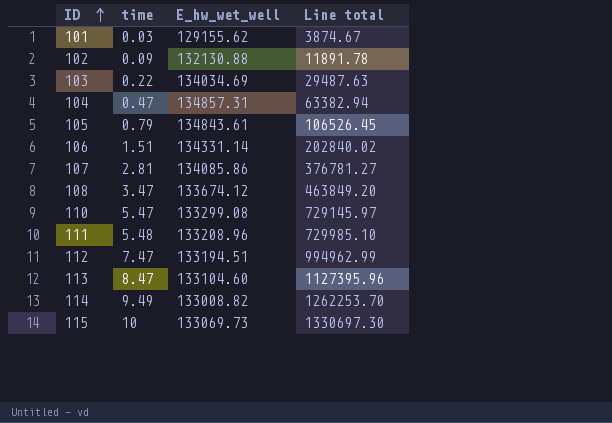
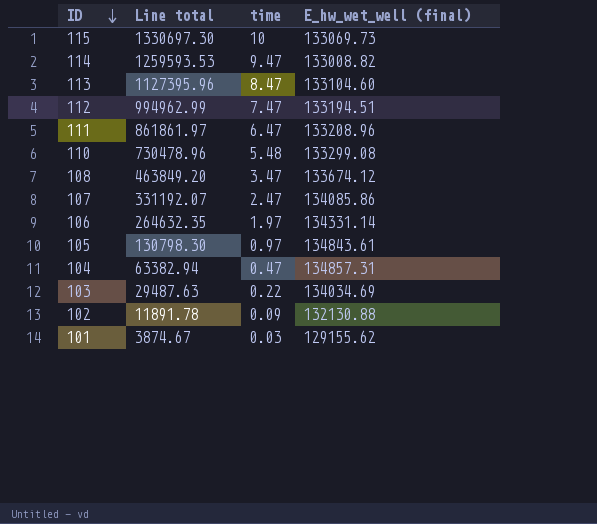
row order: ID ascending -> ID descending
column Line total | position: 4 -> 2
column name: E_hw_wet_well -> E_hw_wet_well (final)
114 | Line total: 1262253.70 -> 1259593.53
114 | time: 9.49 -> 9.47
111 | Line total: 729985.10 -> 861861.97
111 | time: 5.48 -> 6.47
110 | Line total: 729145.97 -> 730478.96
110 | time: 5.47 -> 5.48
107 | Line total: 376781.27 -> 331192.07
107 | time: 2.81 -> 2.47
106 | Line total: 202840.02 -> 264632.35
106 | time: 1.51 -> 1.97
105 | Line total: 106526.45 -> 130798.30
105 | time: 0.79 -> 0.97

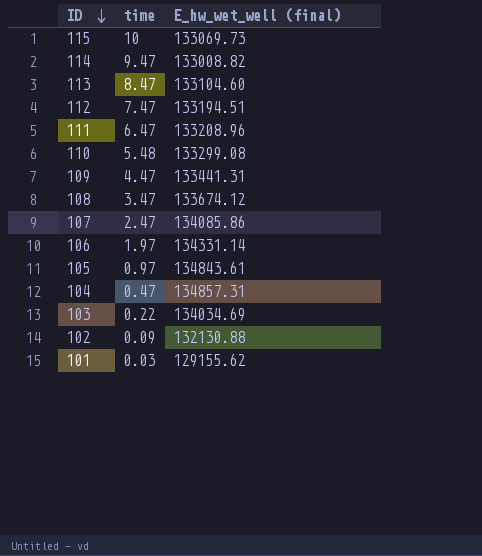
column Line total | formula: [time] * [E_hw_wet_well (final)] -> none
row 109: none -> 4.47 | 133441.31

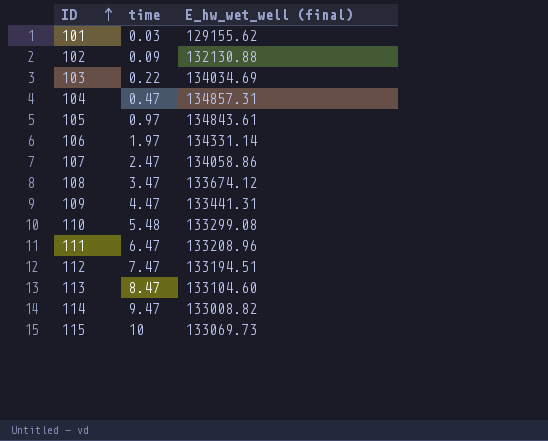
row order: ID descending -> ID ascending
107 | E_hw_wet_well (final): 134085.86 -> 134058.86

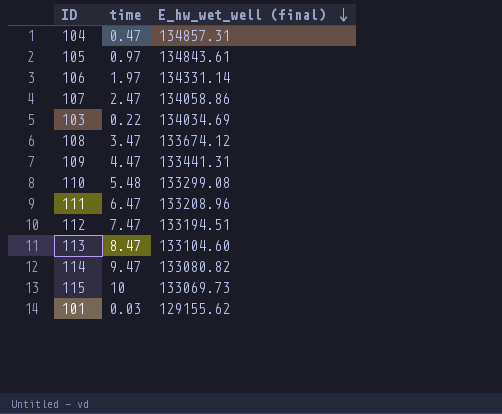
row order: ID ascending -> E_hw_wet_well (final) descending
row 102: 0.09 | 132130.88 -> none
114 | E_hw_wet_well (final): 133008.82 -> 133080.82

